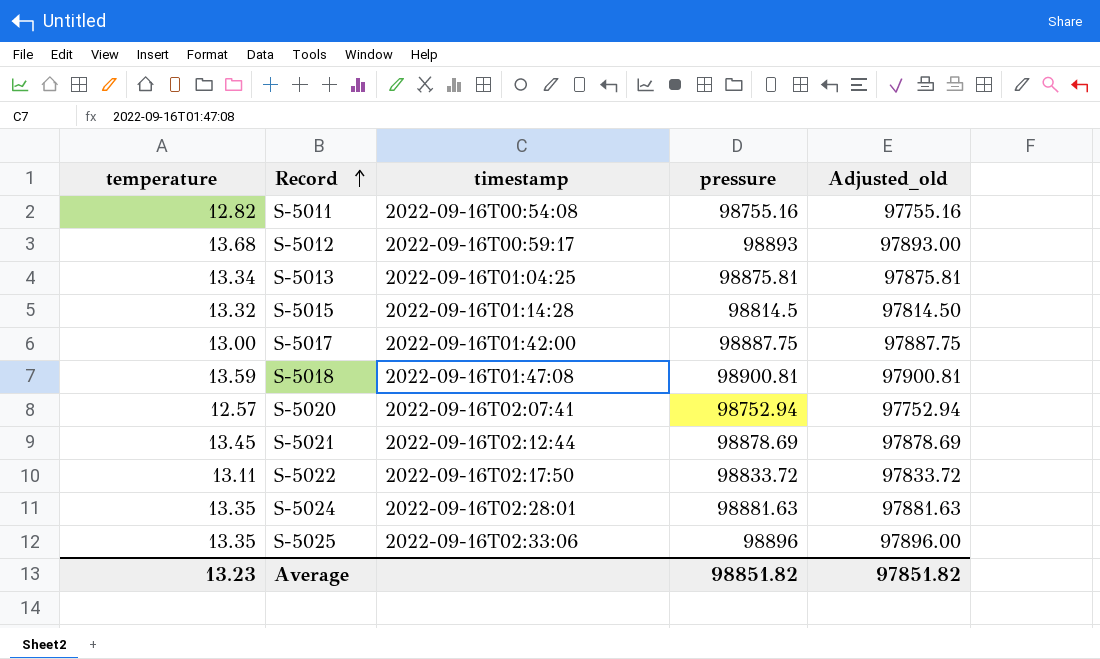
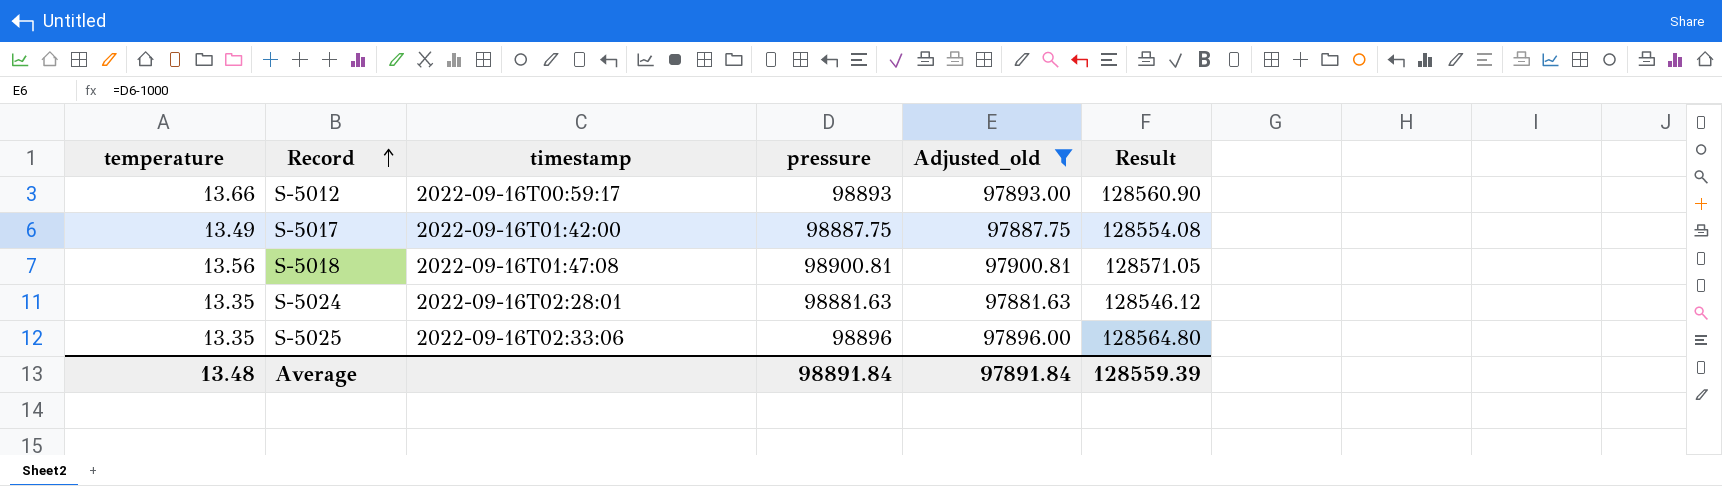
filter: none -> Adjusted_old >= 97881.63
column Result | formula: none -> [pressure] * 1.3
S-5012 | temperature: 13.68 -> 13.66
S-5017 | temperature: 13.00 -> 13.49
S-5018 | temperature: 13.59 -> 13.56
Average | temperature: 13.23 -> 13.48
Average | pressure: 98851.82 -> 98891.84
Average | Adjusted_old: 97851.82 -> 97891.84

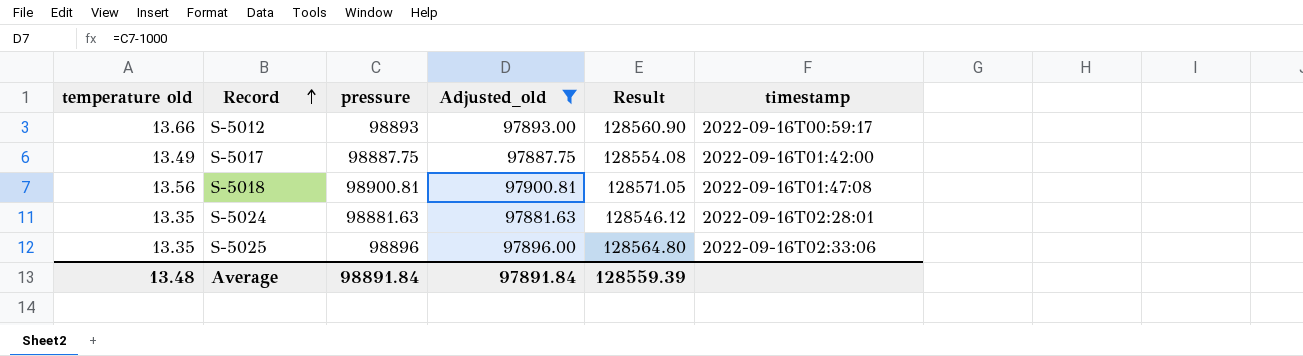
column name: temperature -> temperature old
column timestamp | position: 3 -> 6

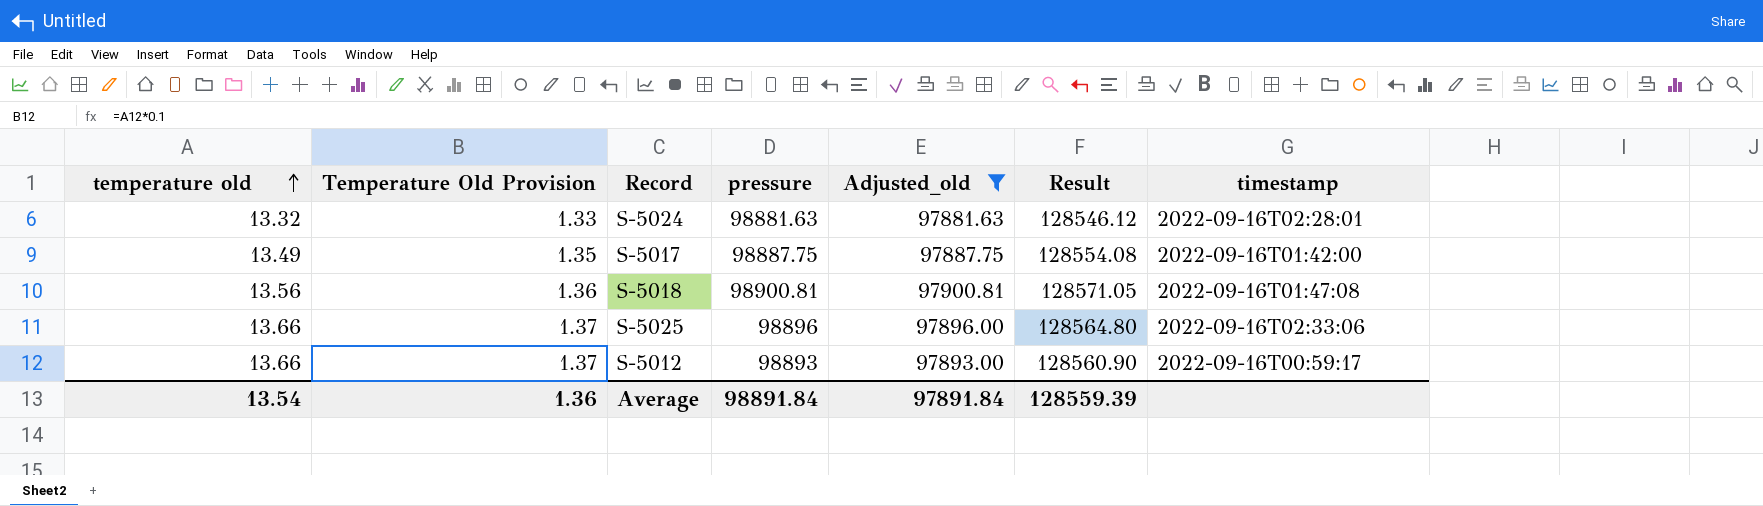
row order: Record ascending -> temperature old ascending
column Temperature Old Provision | formula: none -> [temperature old] * 0.1
S-5024 | temperature old: 13.35 -> 13.32
S-5025 | temperature old: 13.35 -> 13.66
Average | temperature old: 13.48 -> 13.54

